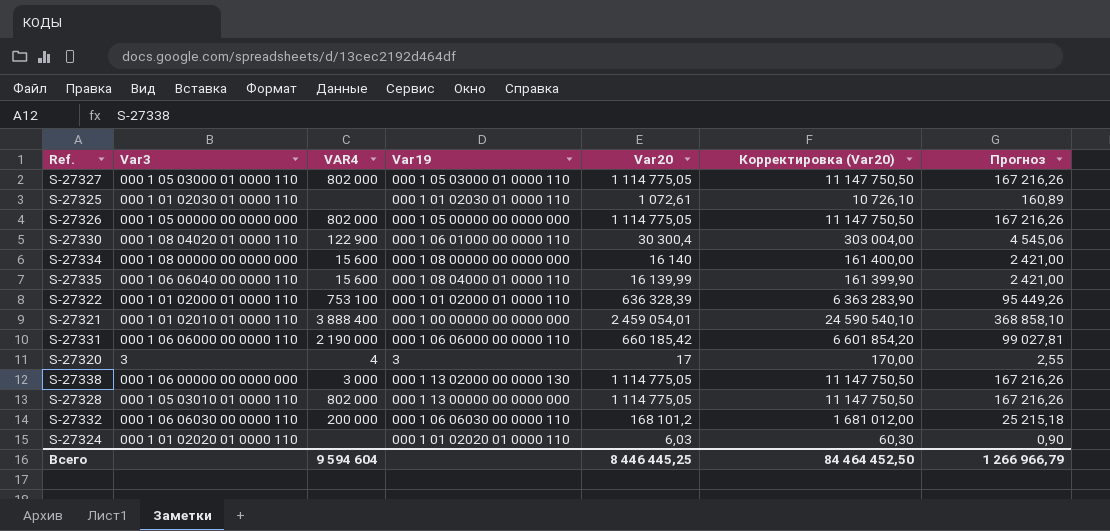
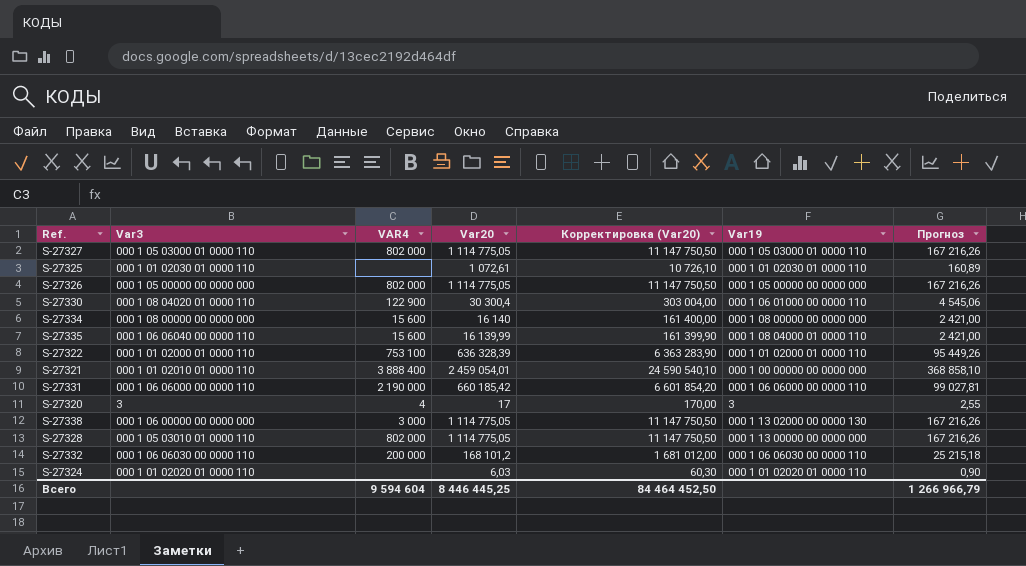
column Var19 | position: 4 -> 6

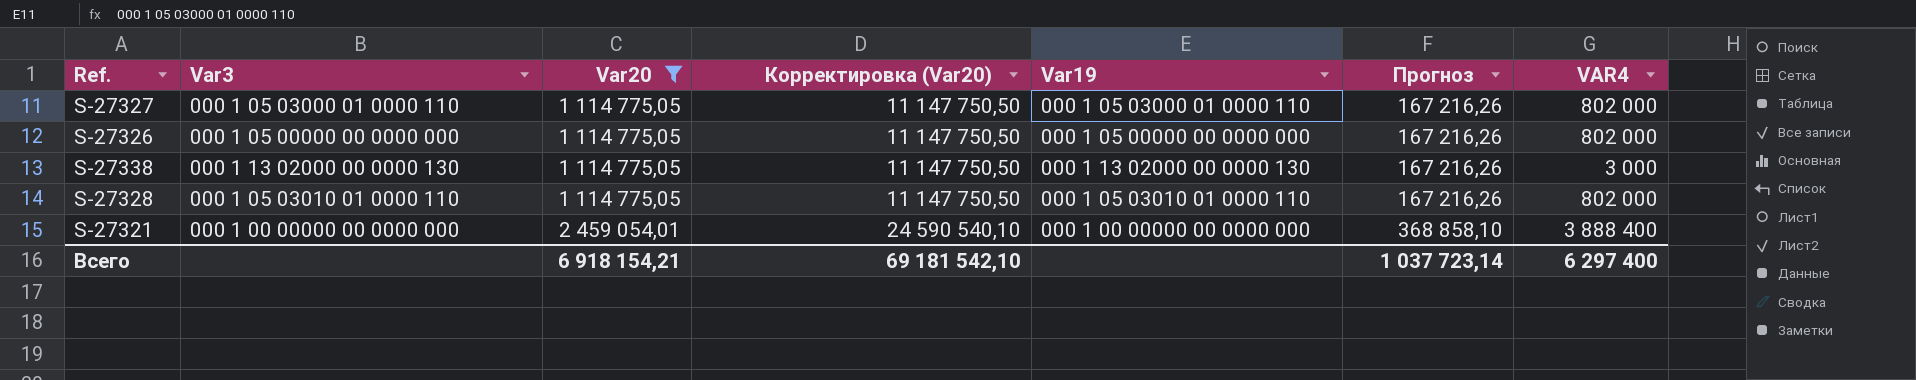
filter: none -> Var20 >= 1 114 775,05
row order: none -> Var20 ascending
column VAR4 | position: 3 -> 7
S-27338 | Var3: 000 1 06 00000 00 0000 000 -> 000 1 13 02000 00 0000 130
S-27328 | Var19: 000 1 13 00000 00 0000 000 -> 000 1 05 03010 01 0000 110
S-27321 | Var3: 000 1 01 02010 01 0000 110 -> 000 1 00 00000 00 0000 000
Всего | Var20: 8 446 445,25 -> 6 918 154,21
Всего | Корректировка (Var20): 84 464 452,50 -> 69 181 542,10
Всего | Прогноз: 1 266 966,79 -> 1 037 723,14
Всего | VAR4: 9 594 604 -> 6 297 400

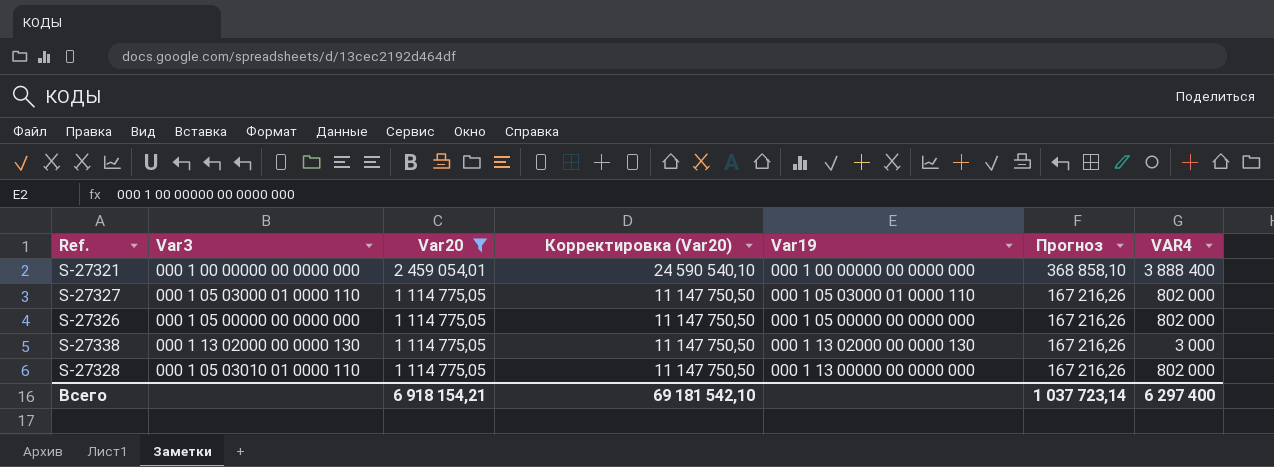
row order: Var20 ascending -> Var20 descending
S-27328 | Var19: 000 1 05 03010 01 0000 110 -> 000 1 13 00000 00 0000 000

